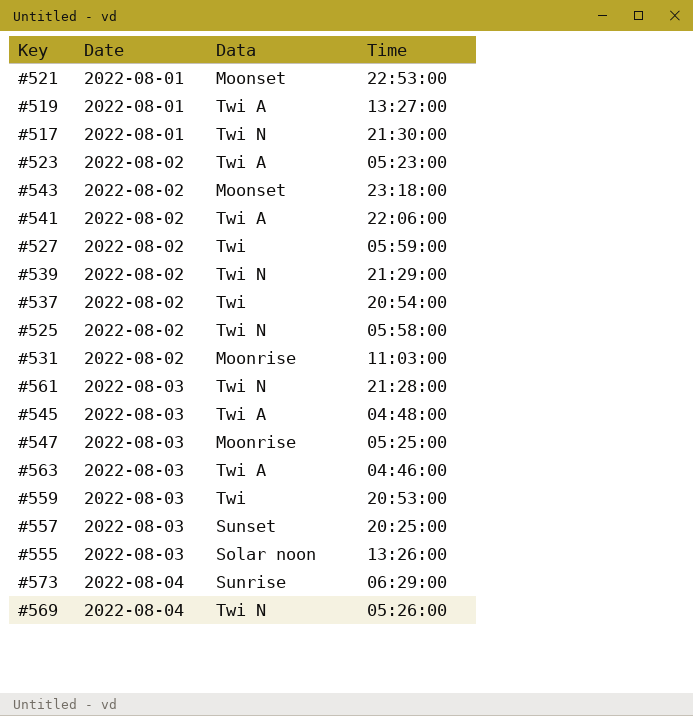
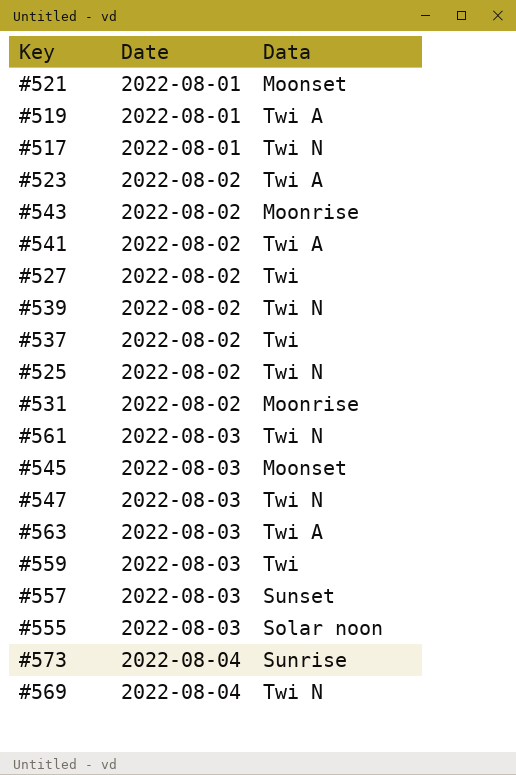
column Time | position: 4 -> none
#543 | Data: Moonset -> Moonrise
#545 | Data: Twi A -> Moonset
#547 | Data: Moonrise -> Twi N

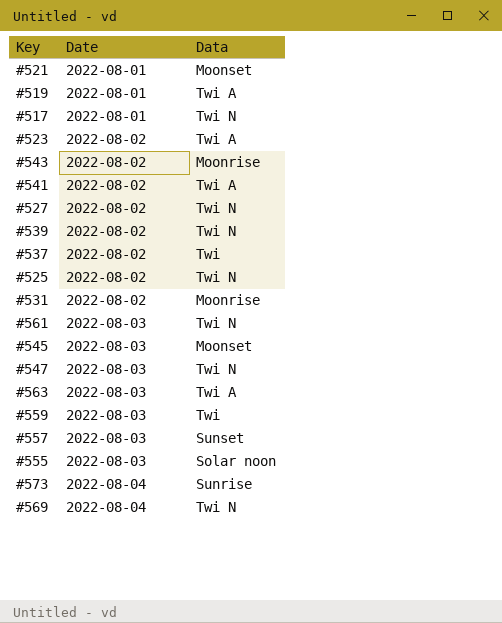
#527 | Data: Twi -> Twi N

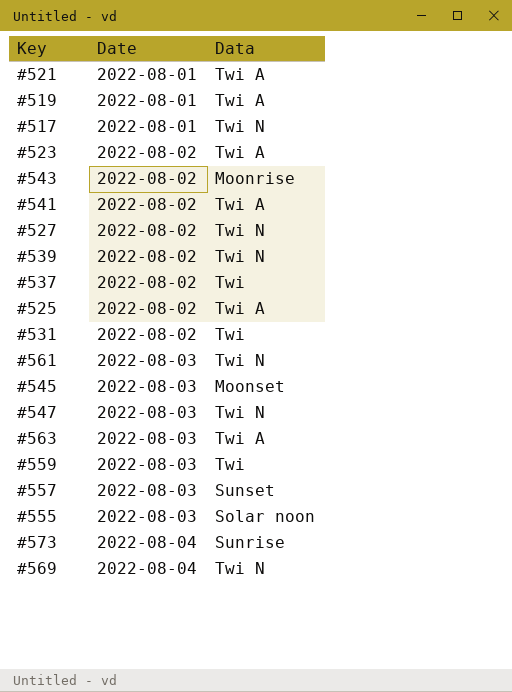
#521 | Data: Moonset -> Twi A
#525 | Data: Twi N -> Twi A
#531 | Data: Moonrise -> Twi

